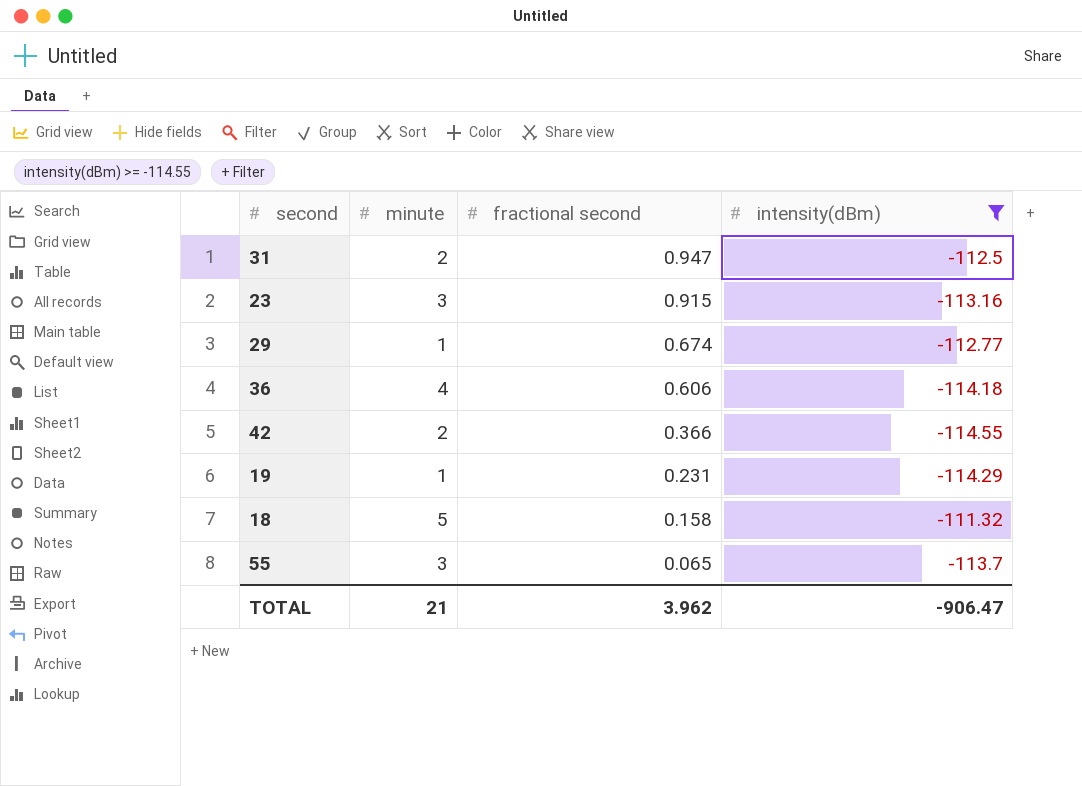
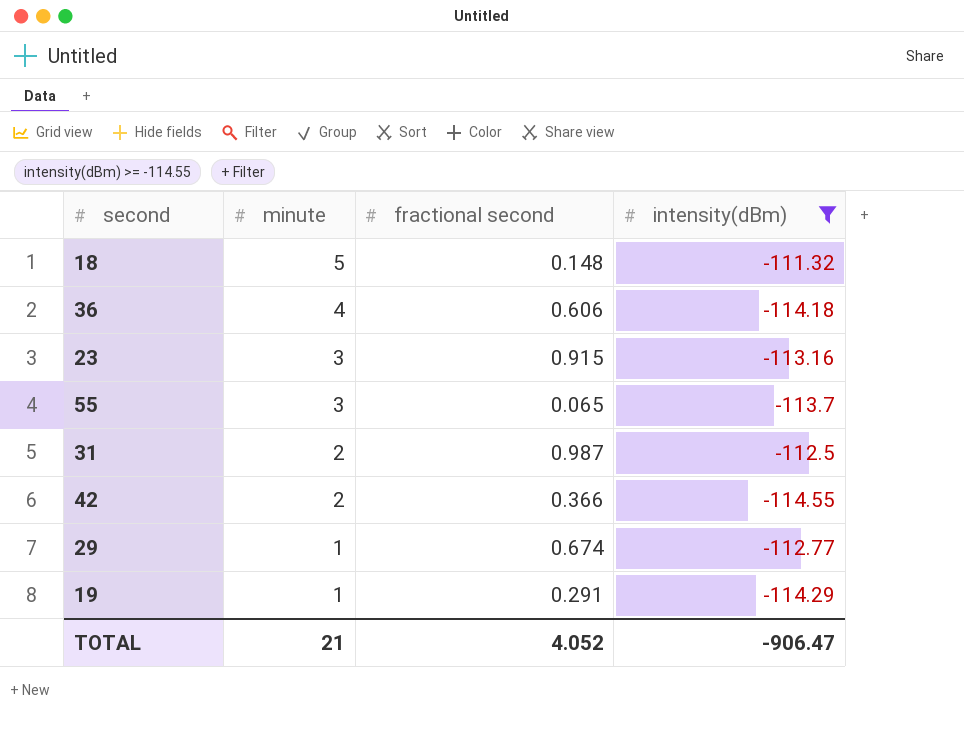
row order: fractional second descending -> minute descending
18 | fractional second: 0.158 -> 0.148
31 | fractional second: 0.947 -> 0.987
19 | fractional second: 0.231 -> 0.291
TOTAL | fractional second: 3.962 -> 4.052

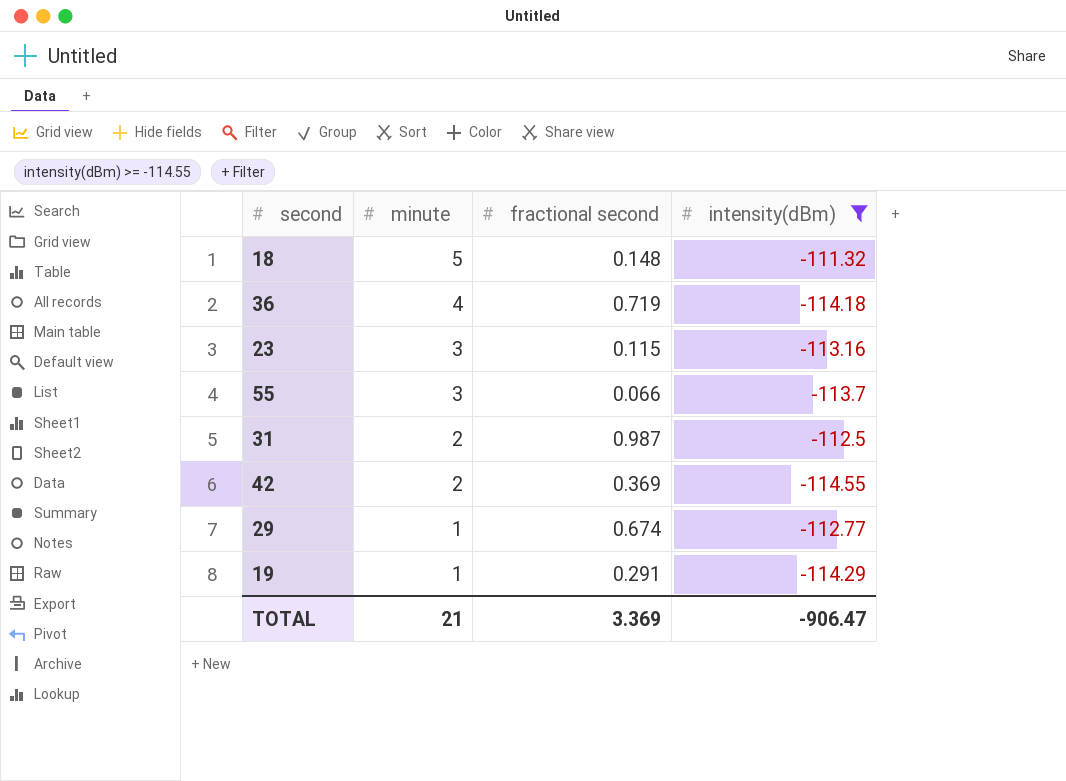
36 | fractional second: 0.606 -> 0.719
23 | fractional second: 0.915 -> 0.115
55 | fractional second: 0.065 -> 0.066
42 | fractional second: 0.366 -> 0.369
TOTAL | fractional second: 4.052 -> 3.369

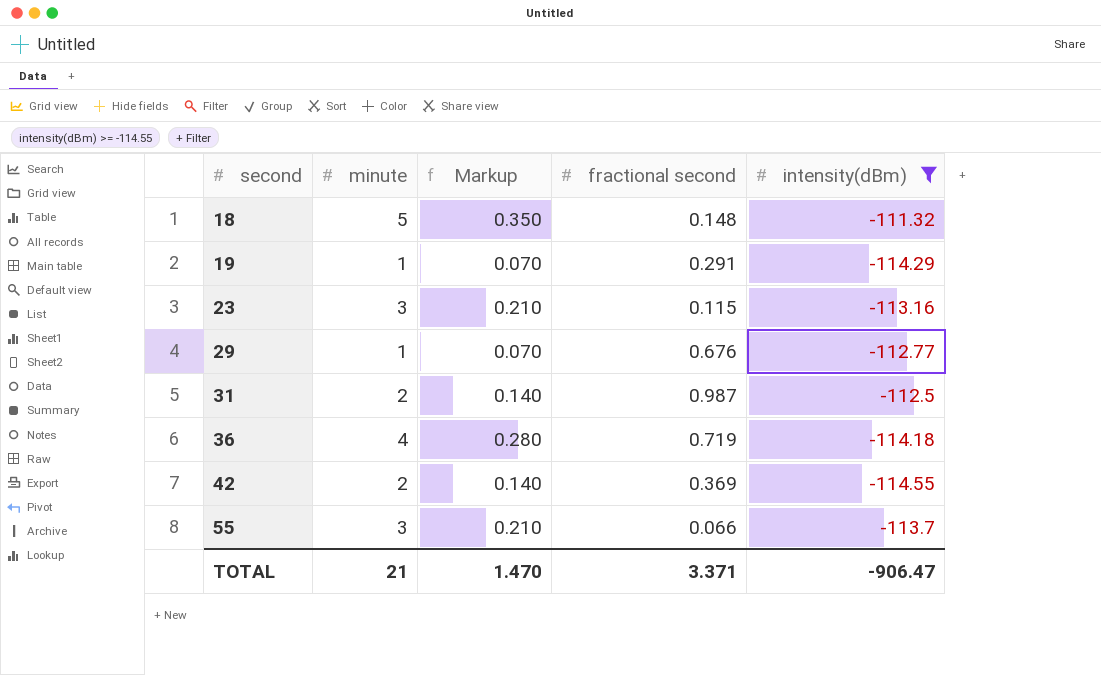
row order: minute descending -> second ascending
column Markup | formula: none -> [minute] * 0.07
29 | fractional second: 0.674 -> 0.676
TOTAL | fractional second: 3.369 -> 3.371

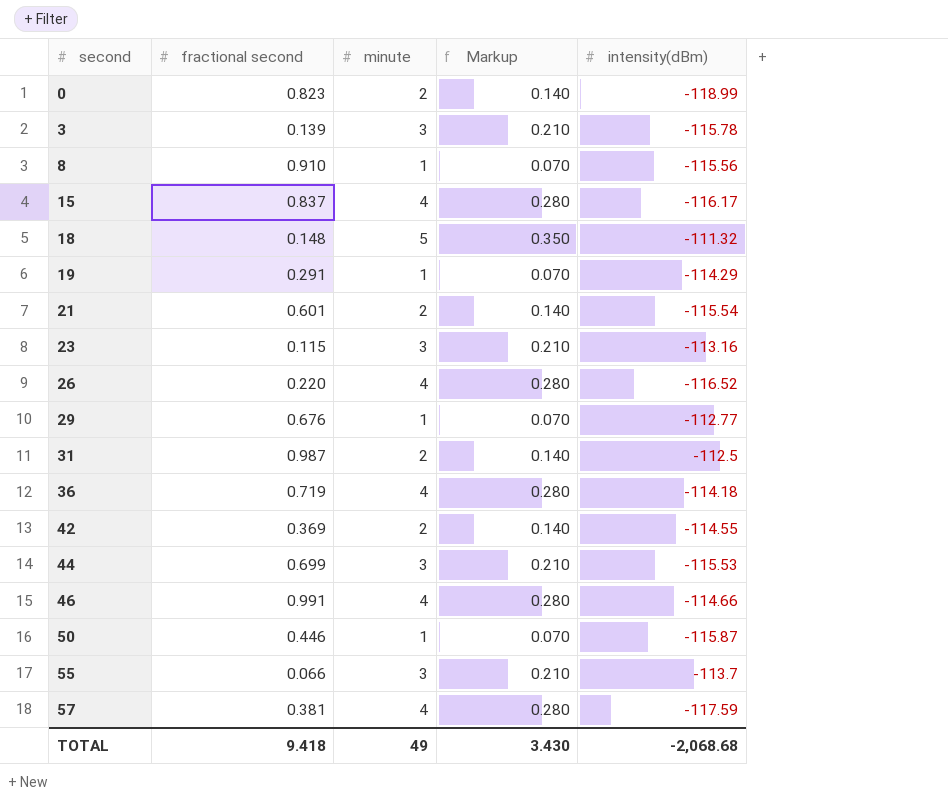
filter: intensity(dBm) >= -114.55 -> none
column fractional second | position: 4 -> 2
TOTAL | fractional second: 3.371 -> 9.418
TOTAL | minute: 21 -> 49
TOTAL | Markup: 1.470 -> 3.430
TOTAL | intensity(dBm): -906.47 -> -2,068.68

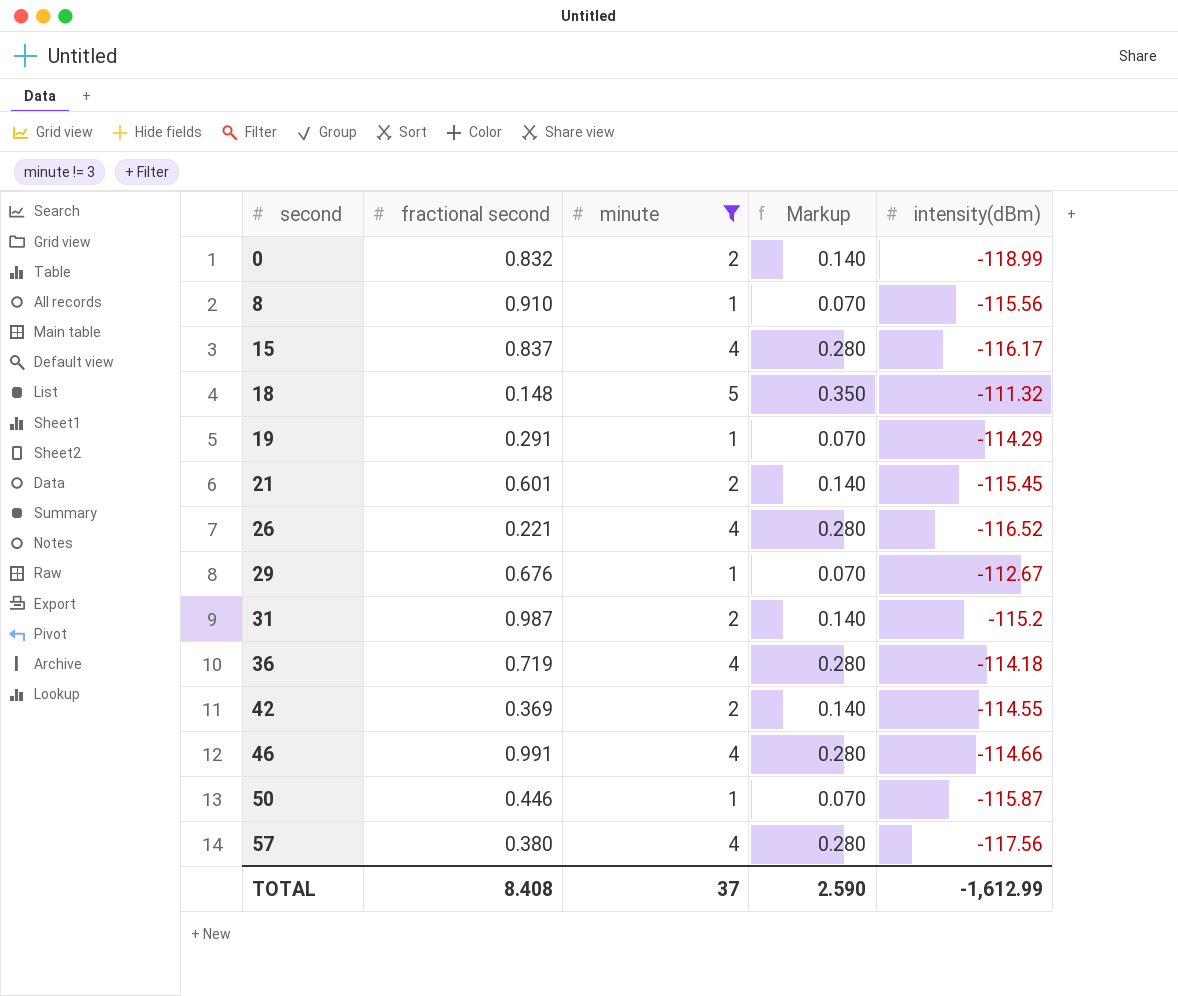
filter: none -> minute != 3
0 | fractional second: 0.823 -> 0.832
21 | intensity(dBm): -115.54 -> -115.45
26 | fractional second: 0.220 -> 0.221
29 | intensity(dBm): -112.77 -> -112.67
31 | intensity(dBm): -112.5 -> -115.2
57 | fractional second: 0.381 -> 0.380
57 | intensity(dBm): -117.59 -> -117.56
TOTAL | fractional second: 9.418 -> 8.408
TOTAL | minute: 49 -> 37
TOTAL | Markup: 3.430 -> 2.590
TOTAL | intensity(dBm): -2,068.68 -> -1,612.99

